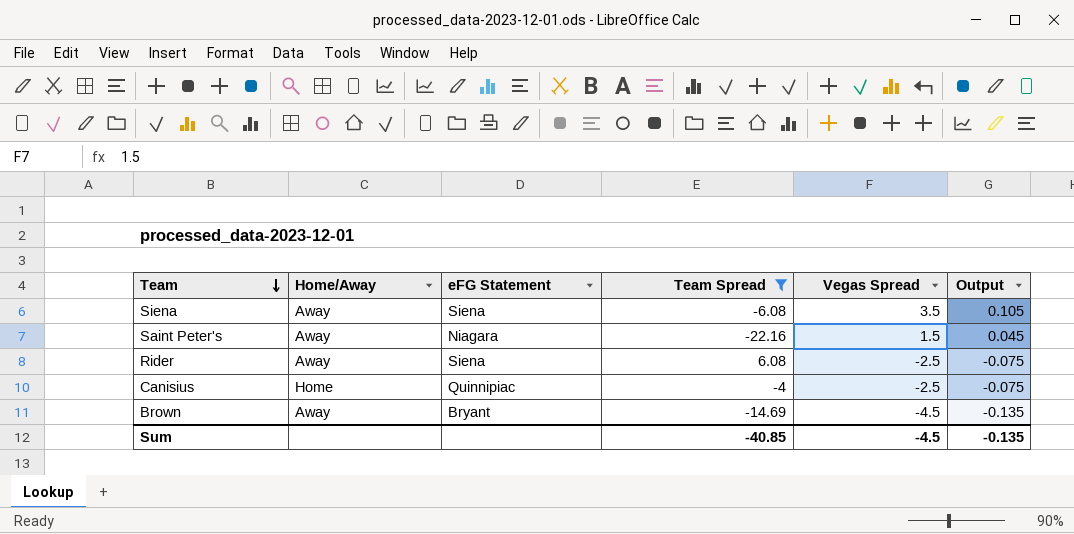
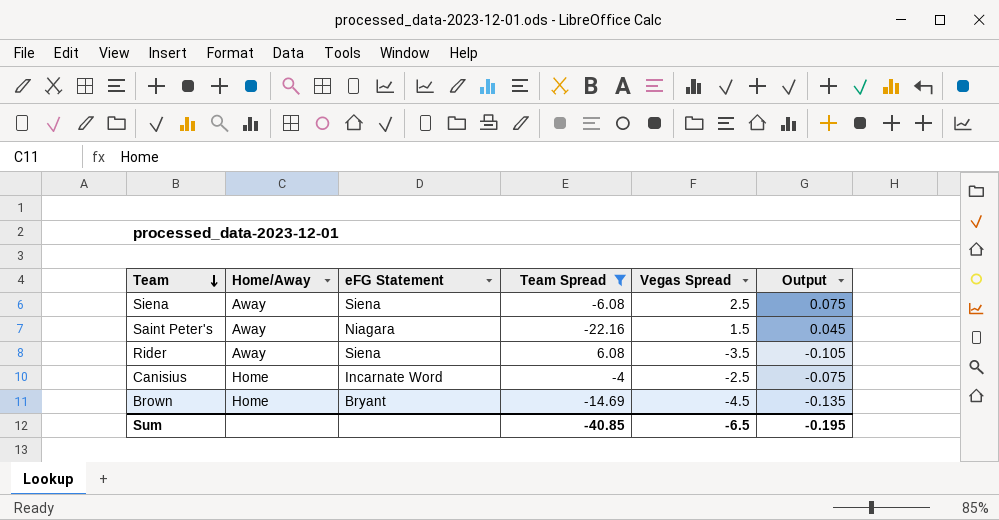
Siena | Vegas Spread: 3.5 -> 2.5
Siena | Output: 0.105 -> 0.075
Rider | Vegas Spread: -2.5 -> -3.5
Rider | Output: -0.075 -> -0.105
Canisius | eFG Statement: Quinnipiac -> Incarnate Word
Brown | Home/Away: Away -> Home
Sum | Vegas Spread: -4.5 -> -6.5
Sum | Output: -0.135 -> -0.195

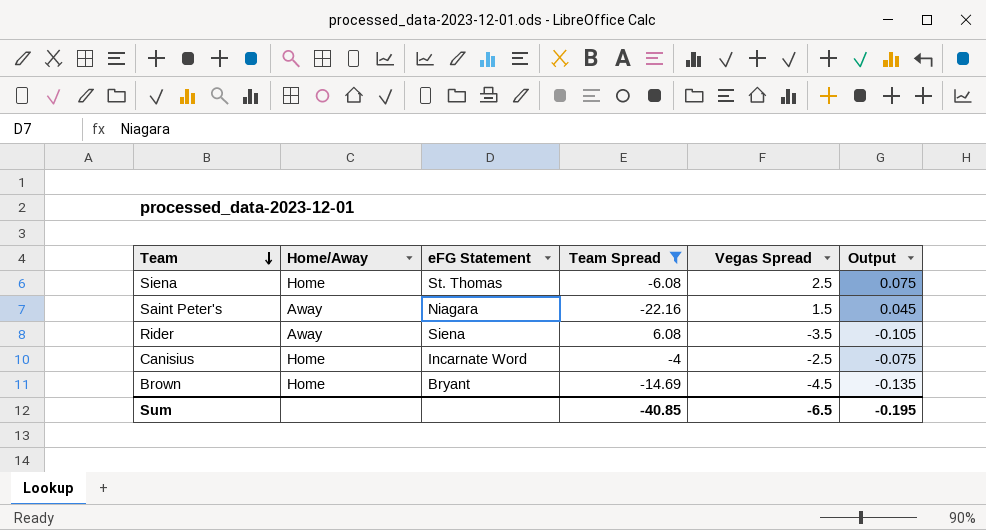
Siena | Home/Away: Away -> Home
Siena | eFG Statement: Siena -> St. Thomas

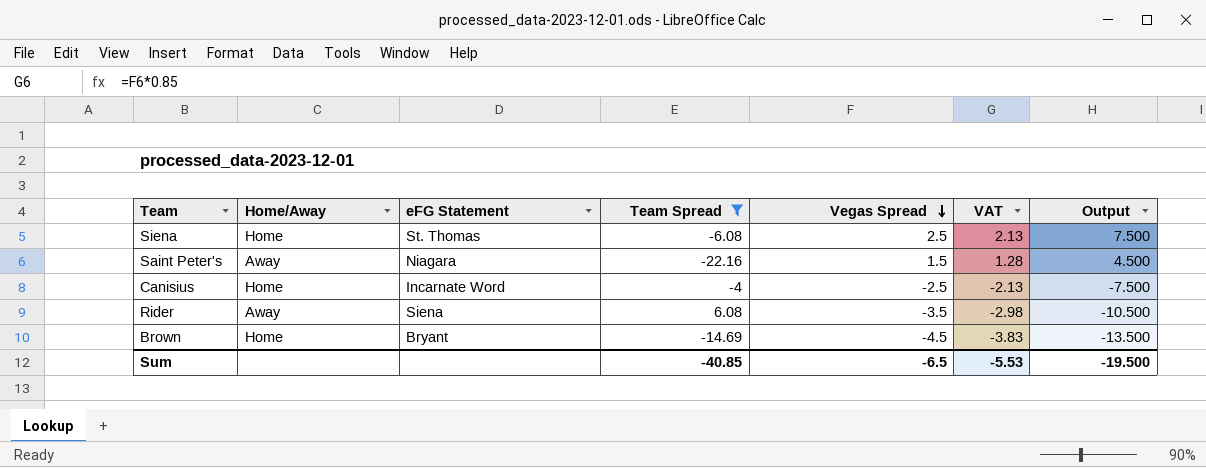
row order: Team descending -> Vegas Spread descending
column VAT | formula: none -> [Vegas Spread] * 0.85
column Output | formula: [Vegas Spread] * 0.03 -> [Vegas Spread] * 3
Sum | Output: -0.195 -> -19.500

